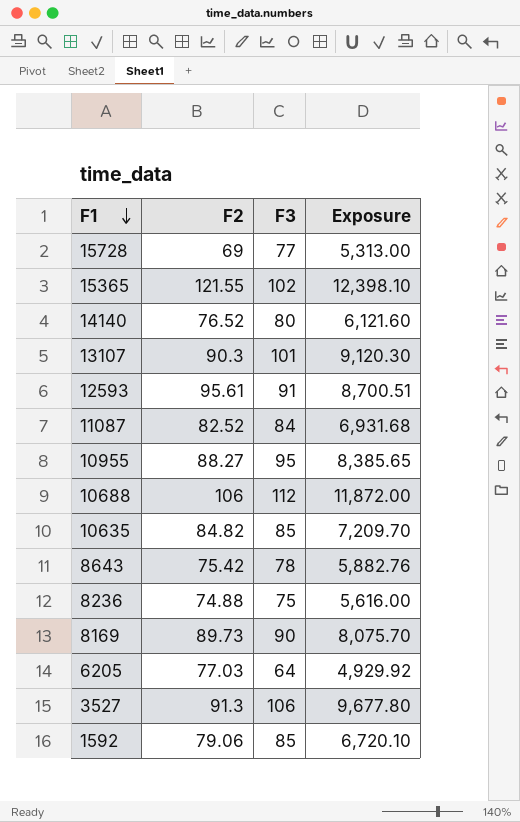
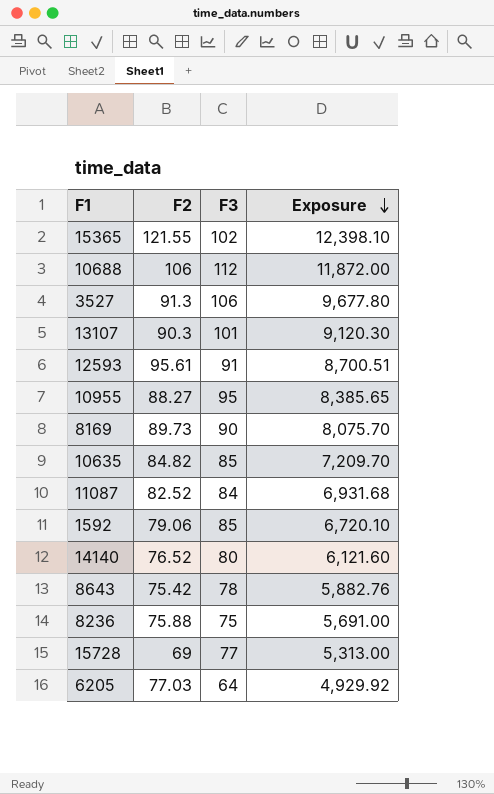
row order: F1 descending -> Exposure descending
8236 | F2: 74.88 -> 75.88
8236 | Exposure: 5,616.00 -> 5,691.00

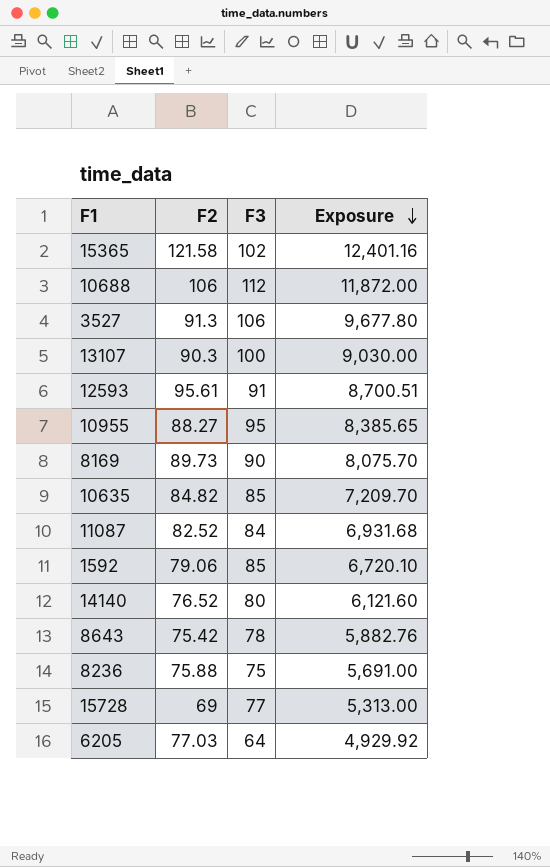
15365 | F2: 121.55 -> 121.58
15365 | Exposure: 12,398.10 -> 12,401.16
13107 | F3: 101 -> 100
13107 | Exposure: 9,120.30 -> 9,030.00

